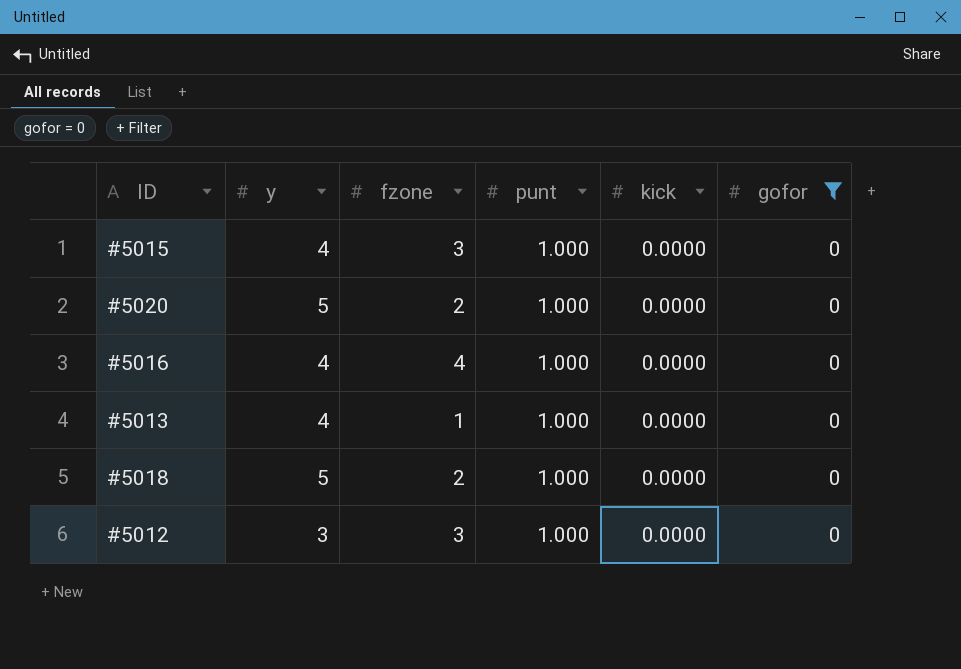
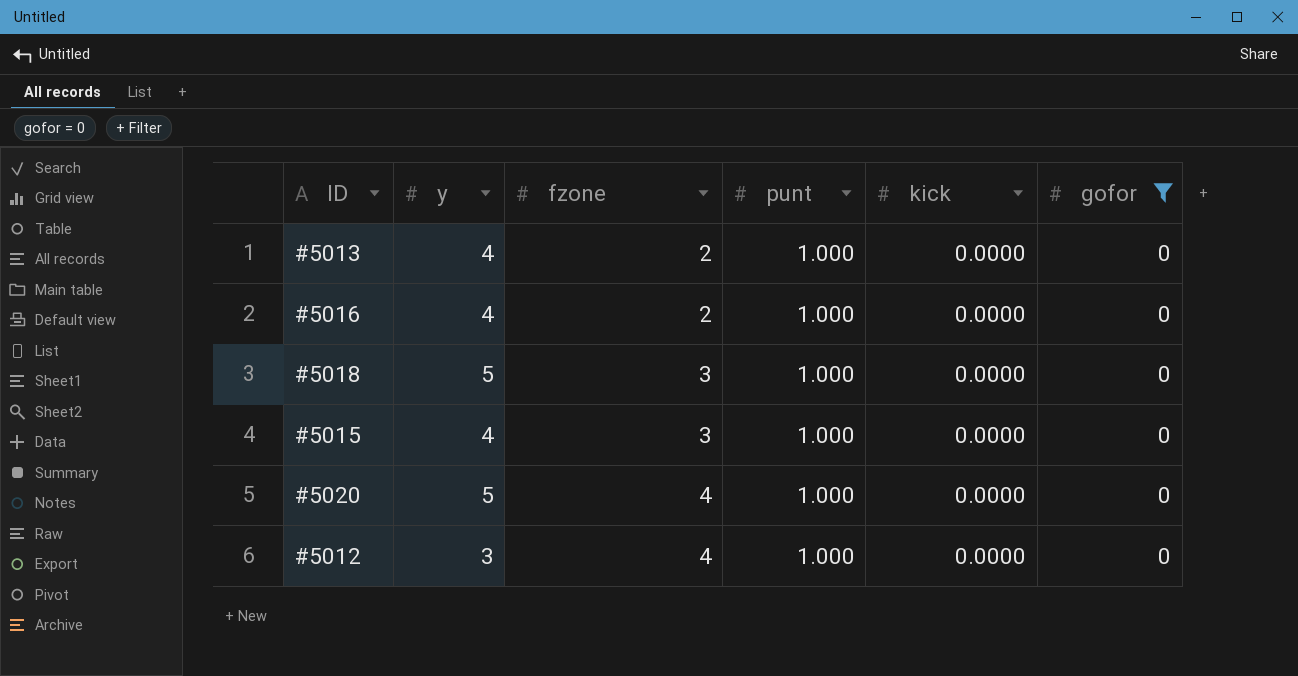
row order: none -> fzone ascending
#5013 | fzone: 1 -> 2
#5016 | fzone: 4 -> 2
#5018 | fzone: 2 -> 3
#5020 | fzone: 2 -> 4
#5012 | fzone: 3 -> 4

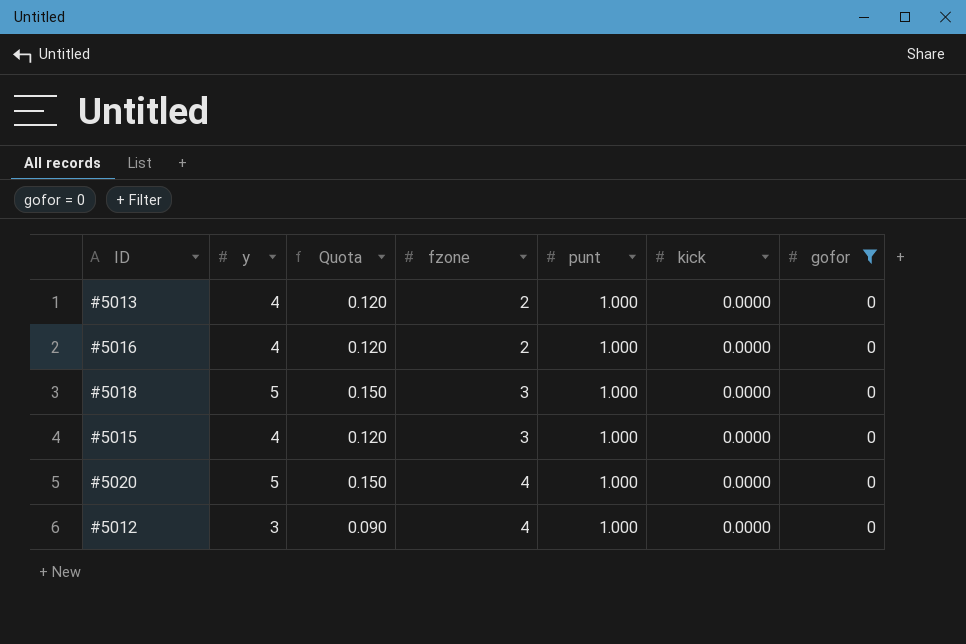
column Quota | formula: none -> [y] * 0.03

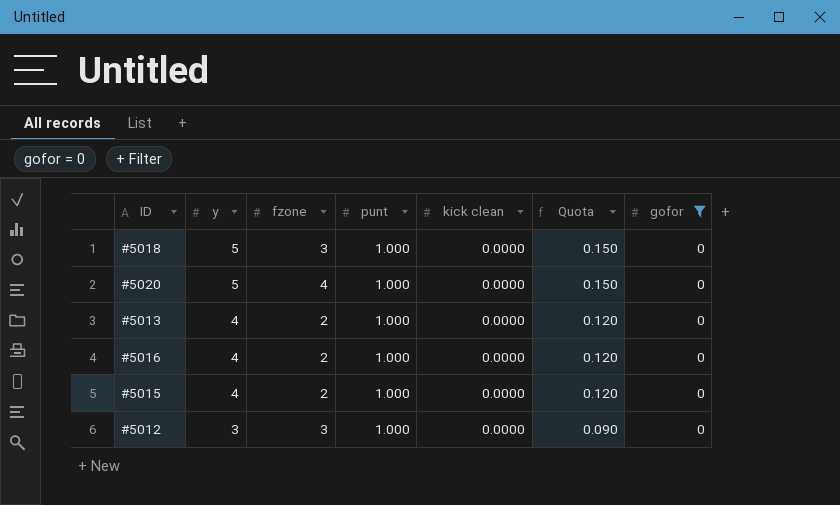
row order: fzone ascending -> y descending
column name: kick -> kick clean
column Quota | position: 3 -> 6
#5015 | fzone: 3 -> 2
#5012 | fzone: 4 -> 3

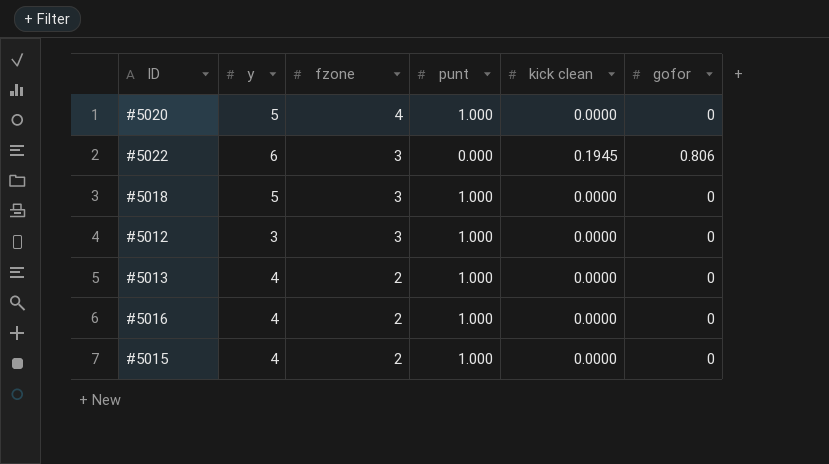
filter: gofor = 0 -> none
row order: y descending -> fzone descending
column Quota | formula: [y] * 0.03 -> none

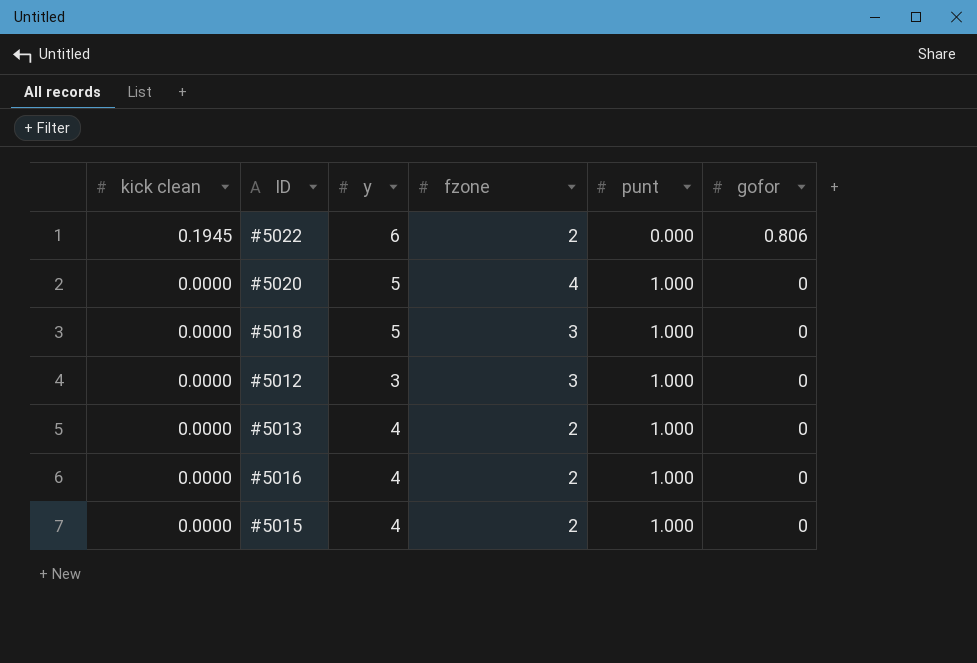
row order: fzone descending -> kick clean descending
column kick clean | position: 5 -> 1
#5022 | fzone: 3 -> 2

